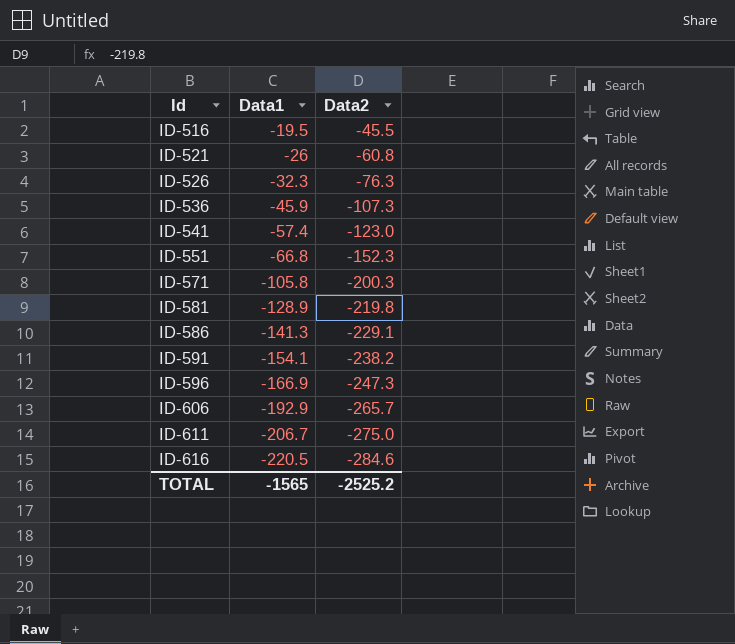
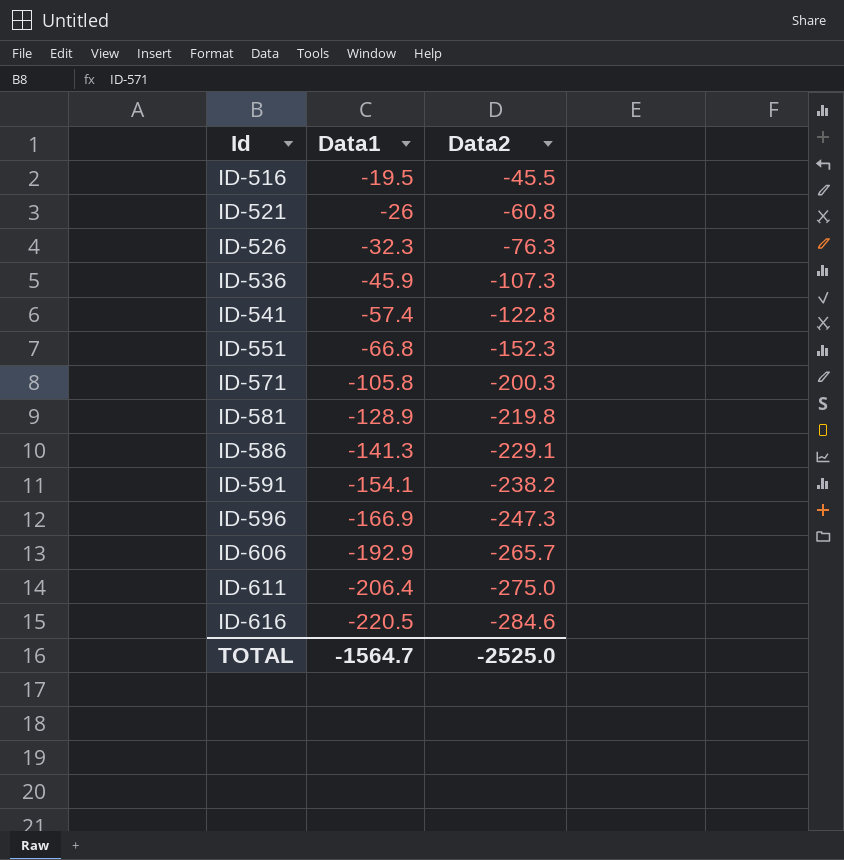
ID-541 | Data2: -123.0 -> -122.8
ID-611 | Data1: -206.7 -> -206.4
TOTAL | Data1: -1565 -> -1564.7
TOTAL | Data2: -2525.2 -> -2525.0

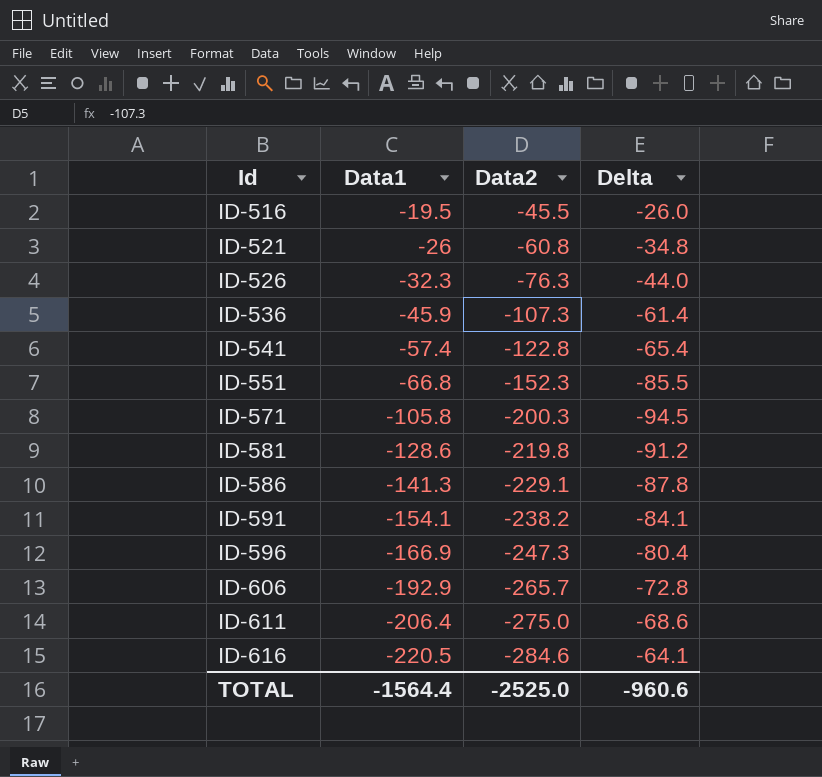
column Delta | formula: none -> [Data2] - [Data1]
ID-581 | Data1: -128.9 -> -128.6
TOTAL | Data1: -1564.7 -> -1564.4

